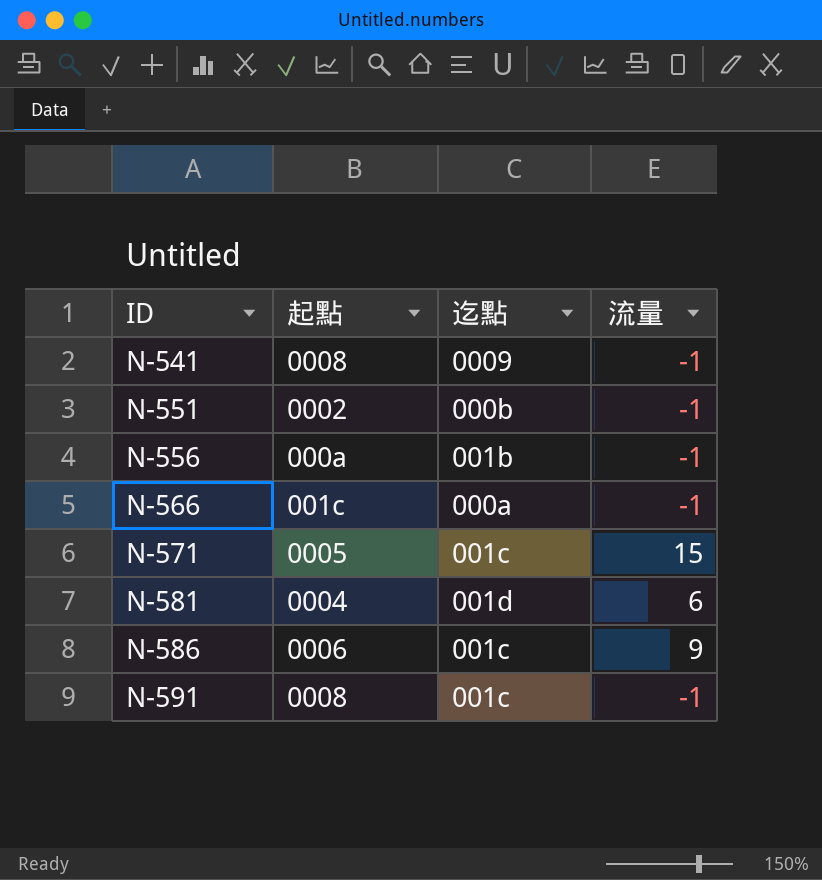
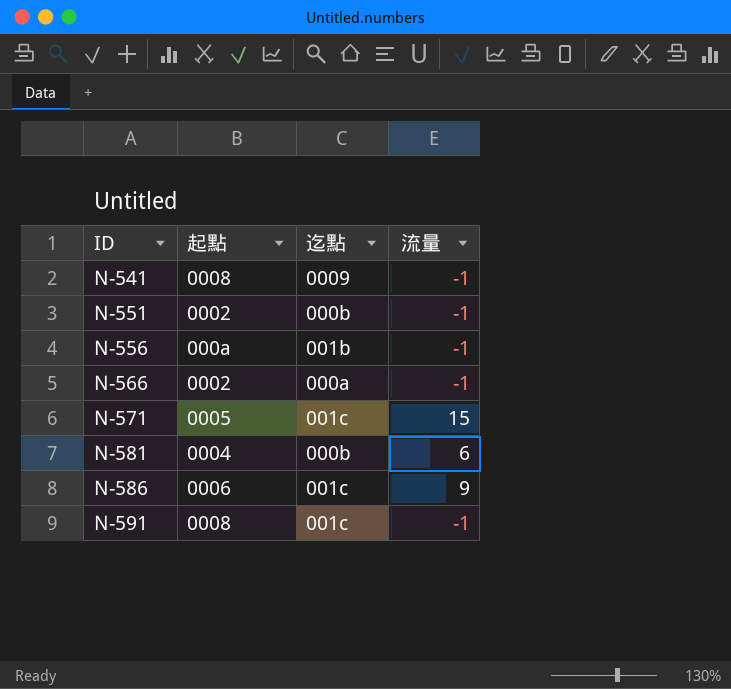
N-566 | 起點: 001c -> 0002
N-581 | 迄點: 001d -> 000b

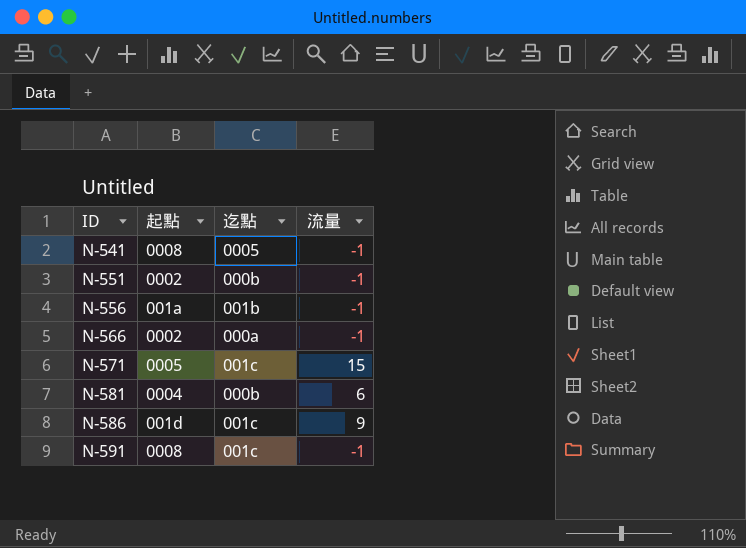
N-541 | 迄點: 0009 -> 0005
N-556 | 起點: 000a -> 001a
N-586 | 起點: 0006 -> 001d

